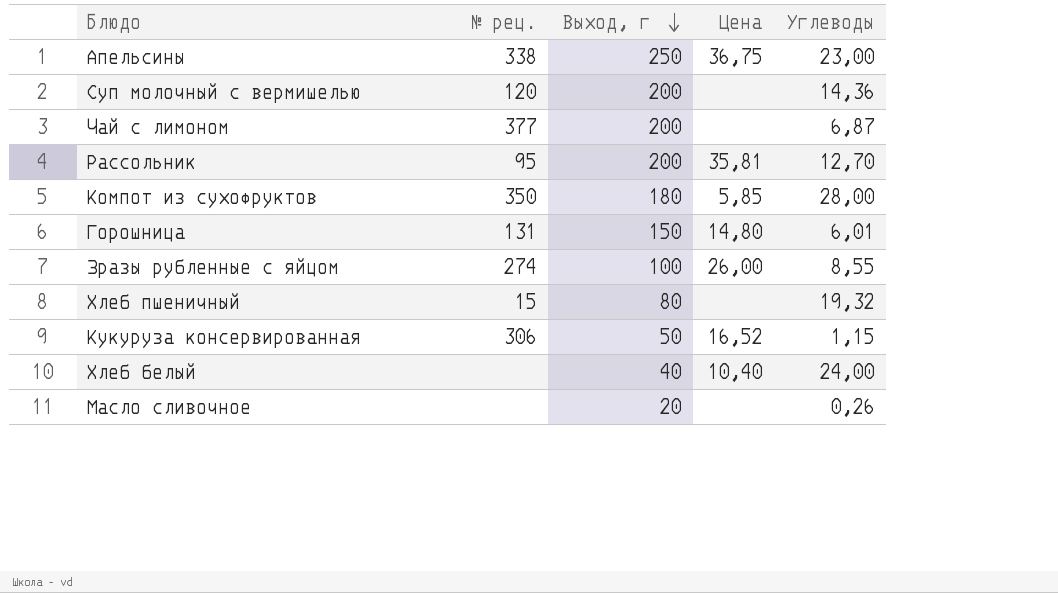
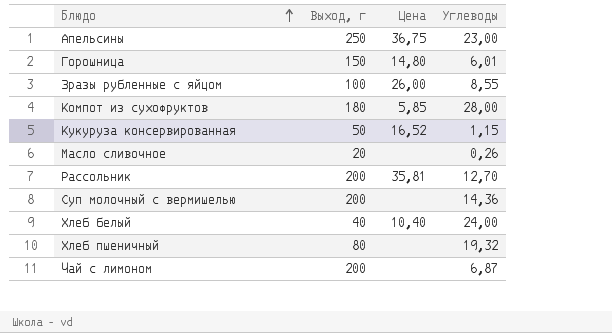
row order: Выход, г descending -> Блюдо ascending
column № рец. | position: 2 -> none

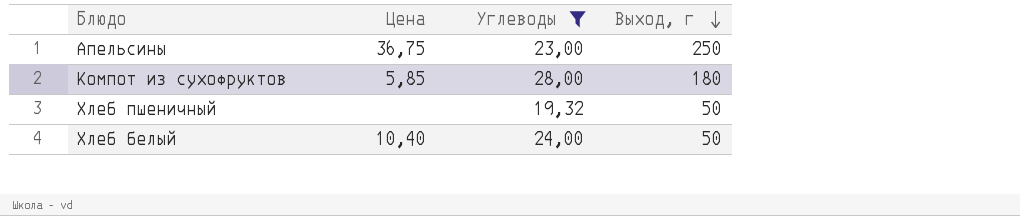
filter: none -> Углеводы >= 19,32
row order: Блюдо ascending -> Выход, г descending
column Выход, г | position: 2 -> 4
Хлеб пшеничный | Выход, г: 80 -> 50
Хлеб белый | Выход, г: 40 -> 50

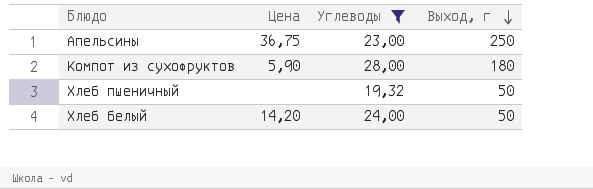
Компот из сухофруктов | Цена: 5,85 -> 5,90
Хлеб белый | Цена: 10,40 -> 14,20

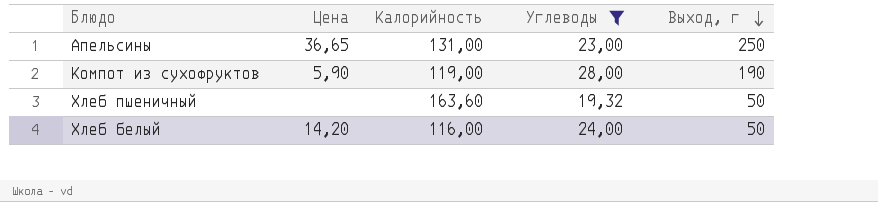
column Калорийность | position: none -> 3
Апельсины | Цена: 36,75 -> 36,65
Компот из сухофруктов | Выход, г: 180 -> 190

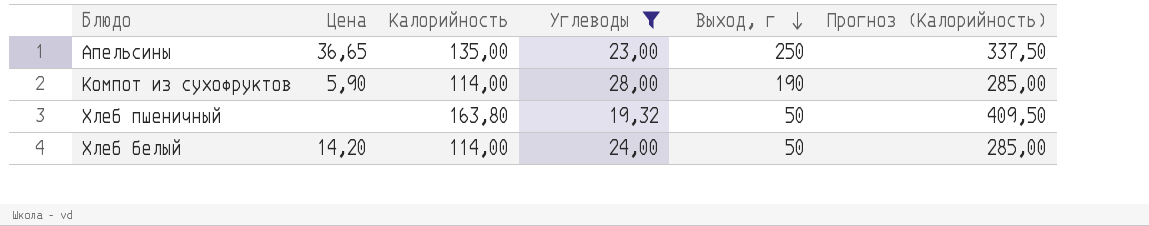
column Прогноз (Калорийность) | formula: none -> [Калорийность] * 2,5
Апельсины | Калорийность: 131,00 -> 135,00
Компот из сухофруктов | Калорийность: 119,00 -> 114,00
Хлеб пшеничный | Калорийность: 163,60 -> 163,80
Хлеб белый | Калорийность: 116,00 -> 114,00

